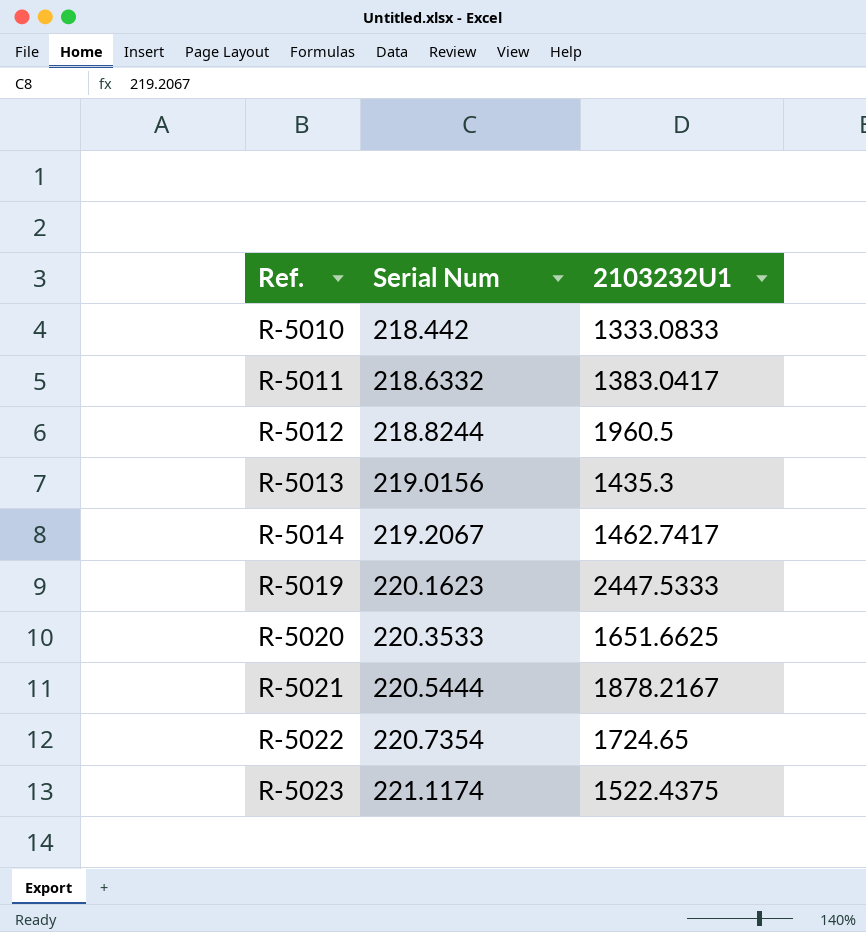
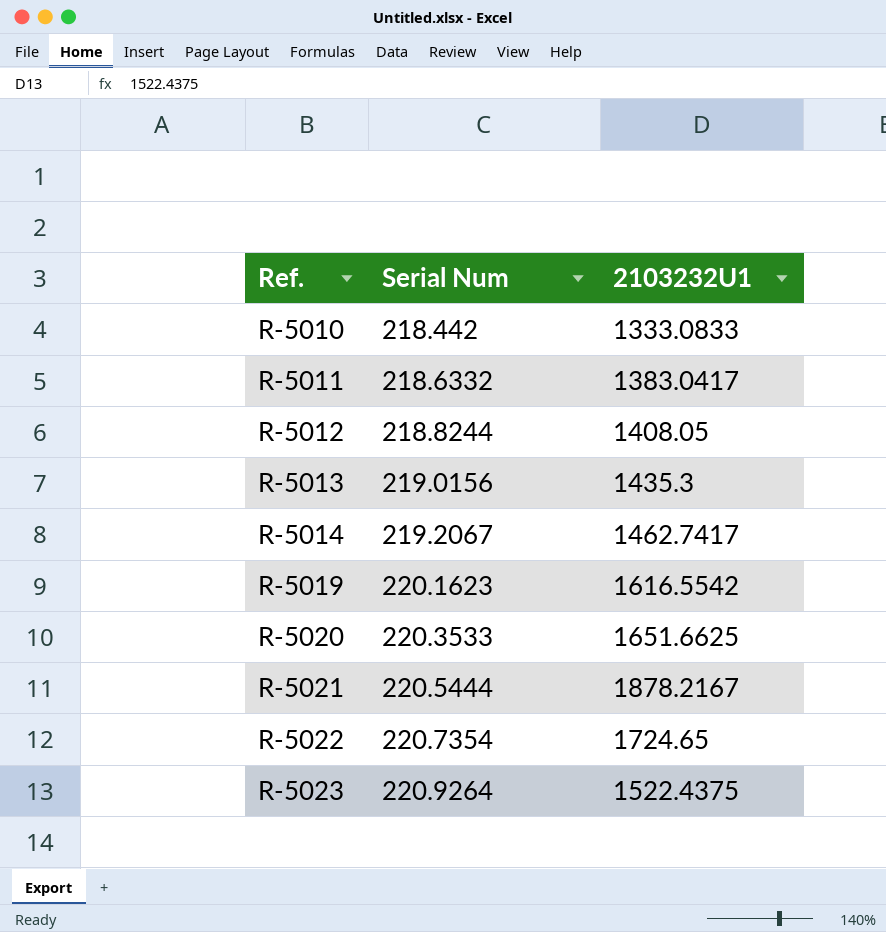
R-5012 | 2103232U1: 1960.5 -> 1408.05
R-5019 | 2103232U1: 2447.5333 -> 1616.5542
R-5023 | Serial Num: 221.1174 -> 220.9264

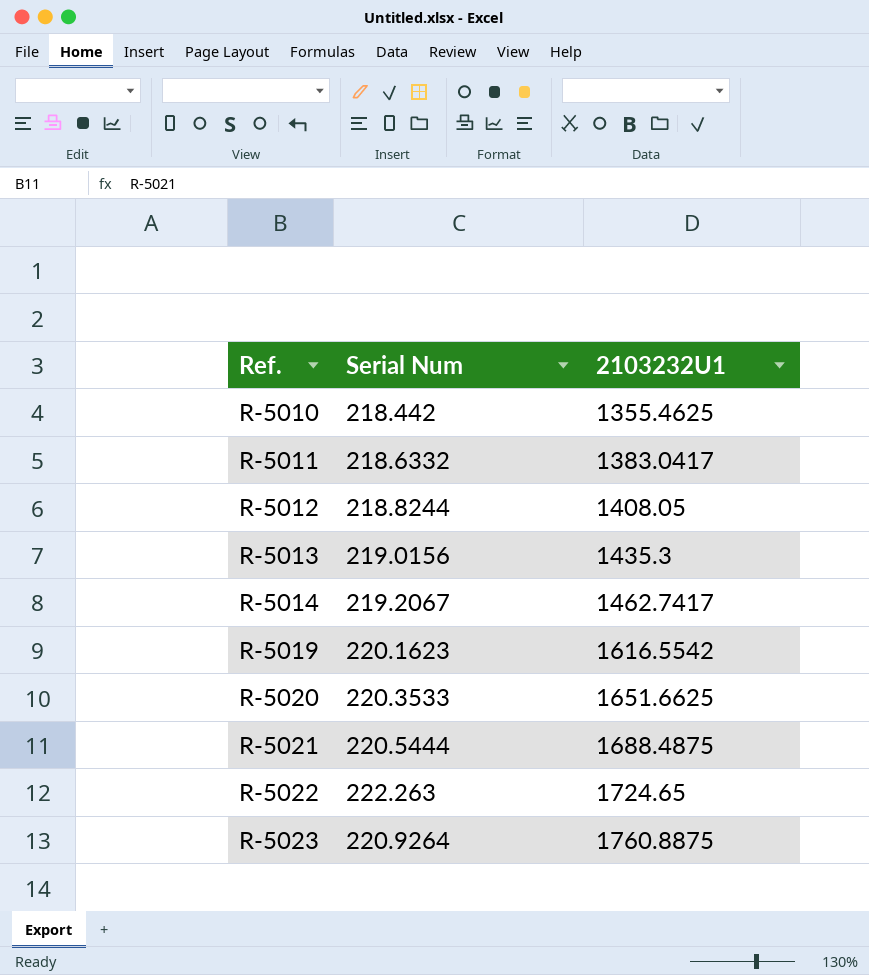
R-5010 | 2103232U1: 1333.0833 -> 1355.4625
R-5021 | 2103232U1: 1878.2167 -> 1688.4875
R-5022 | Serial Num: 220.7354 -> 222.263
R-5023 | 2103232U1: 1522.4375 -> 1760.8875

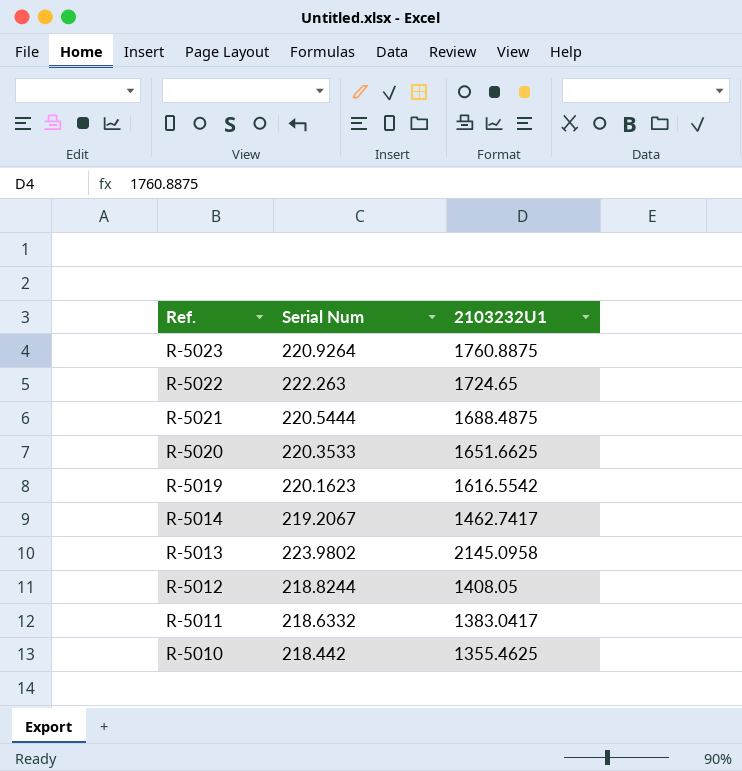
row order: Ref. ascending -> Ref. descending
R-5013 | Serial Num: 219.0156 -> 223.9802
R-5013 | 2103232U1: 1435.3 -> 2145.0958

